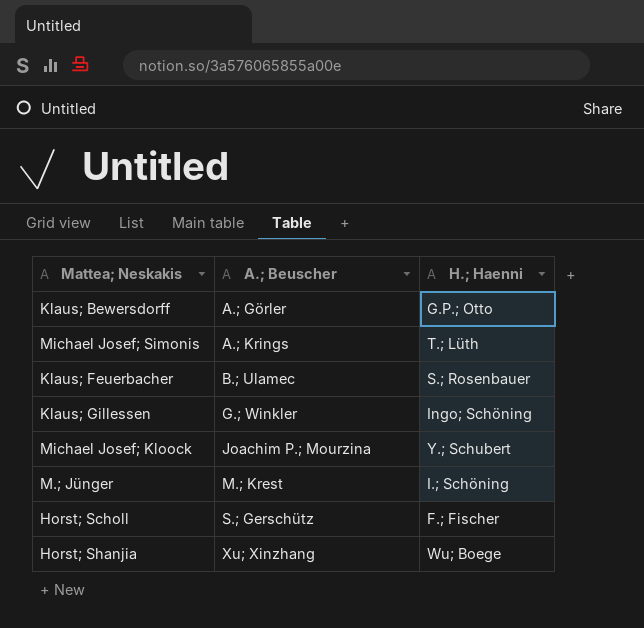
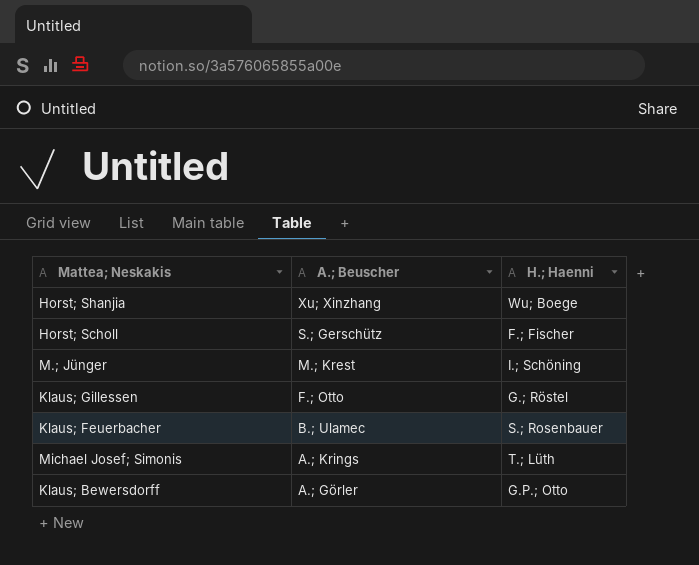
row order: A.; Beuscher ascending -> A.; Beuscher descending
row Michael Josef; Kloock: Joachim P.; Mourzina | Y.; Schubert -> none
Klaus; Gillessen | A.; Beuscher: G.; Winkler -> F.; Otto
Klaus; Gillessen | H.; Haenni: Ingo; Schöning -> G.; Röstel

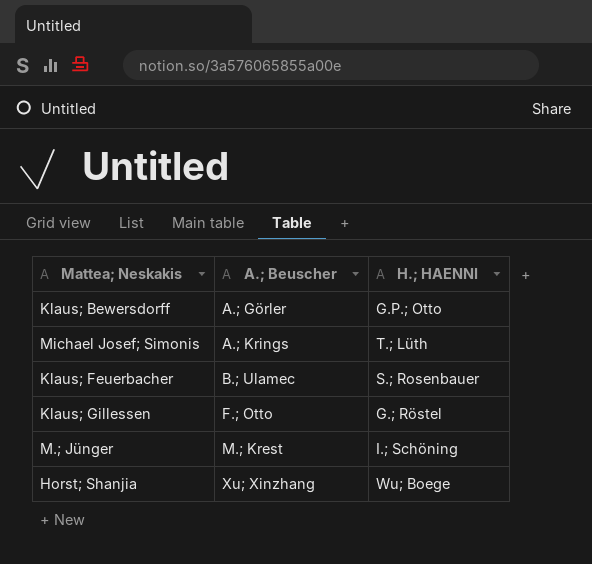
row order: A.; Beuscher descending -> A.; Beuscher ascending
column name: H.; Haenni -> H.; HAENNI
row Horst; Scholl: S.; Gerschütz | F.; Fischer -> none

